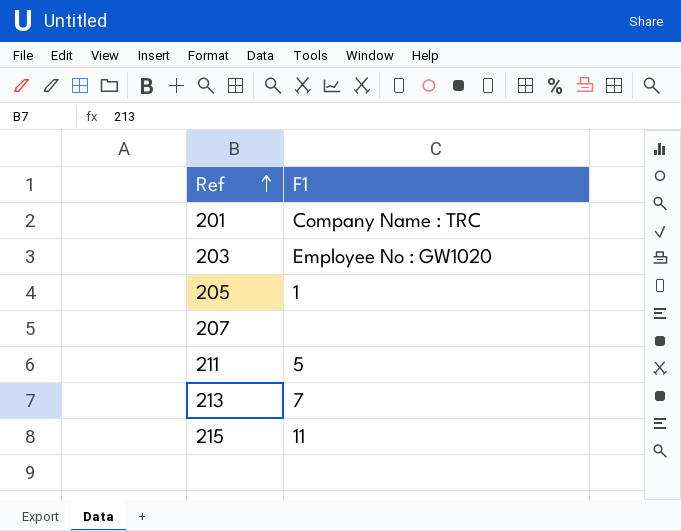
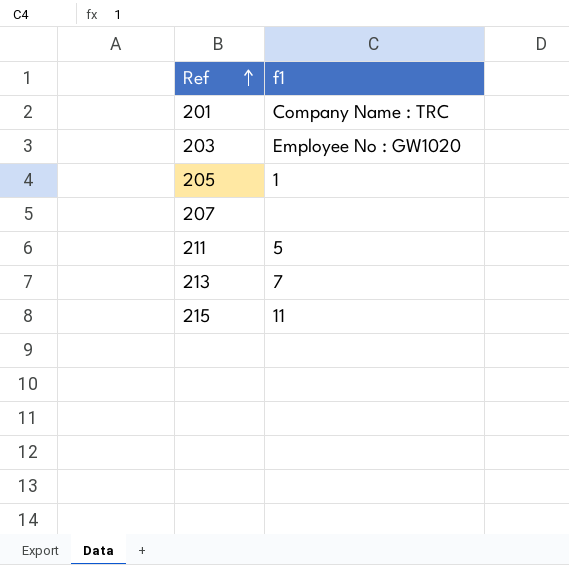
column name: F1 -> f1

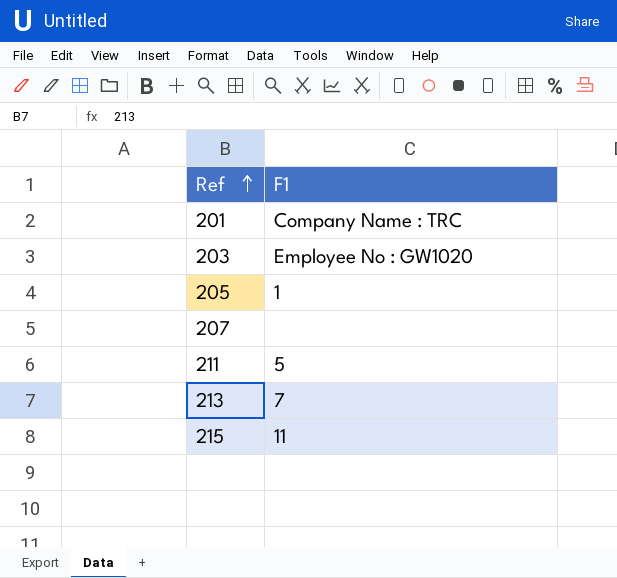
column name: f1 -> F1

